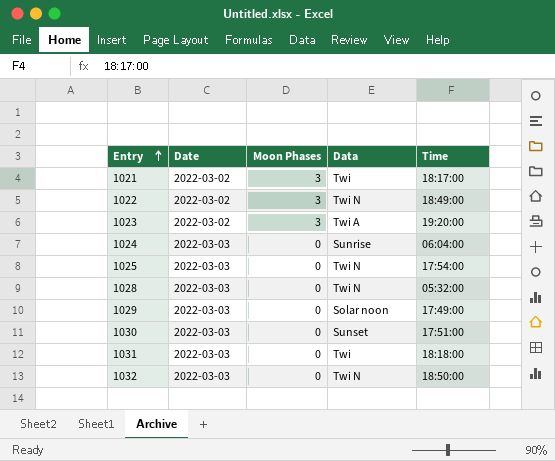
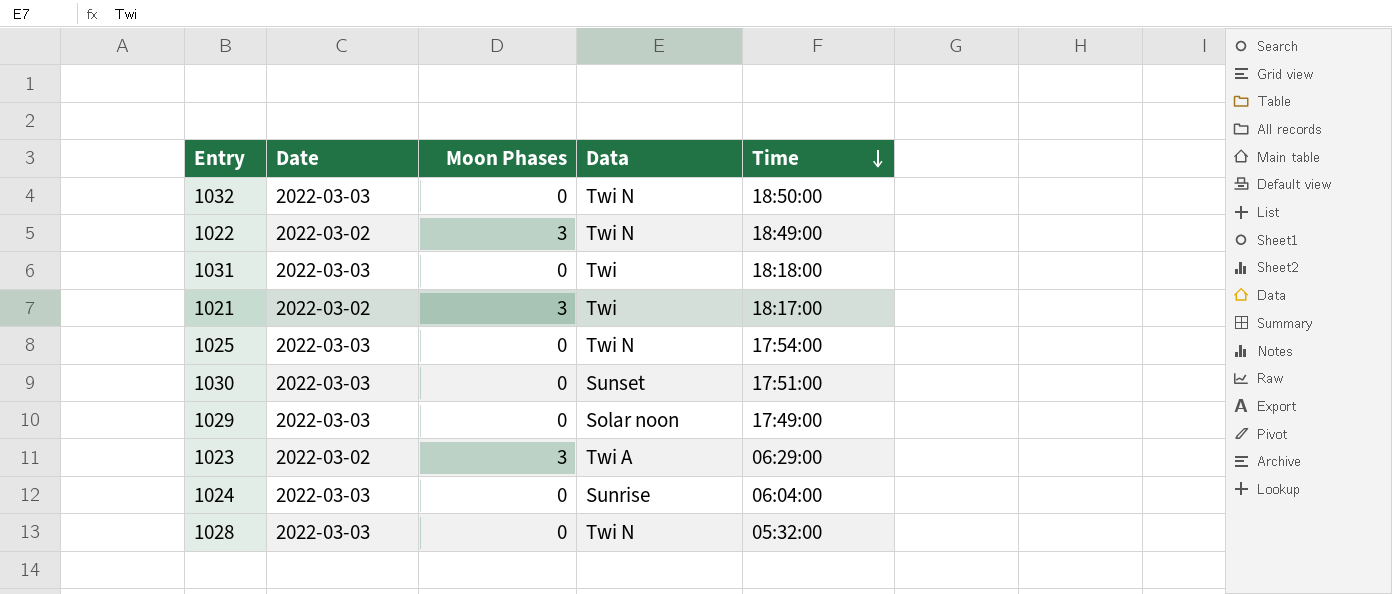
row order: Entry ascending -> Time descending
1023 | Time: 19:20:00 -> 06:29:00

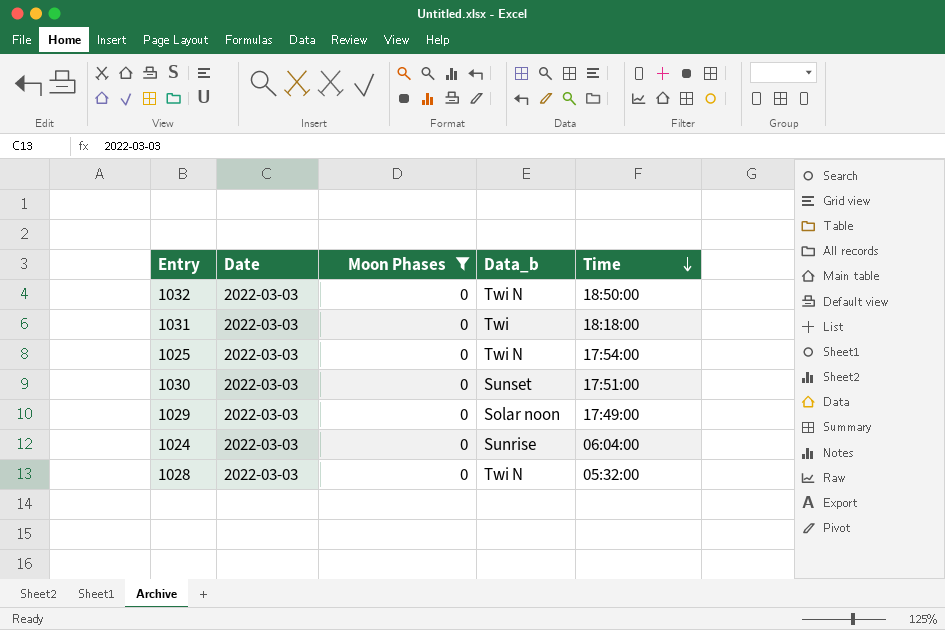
filter: none -> Moon Phases = 0
column name: Data -> Data_b

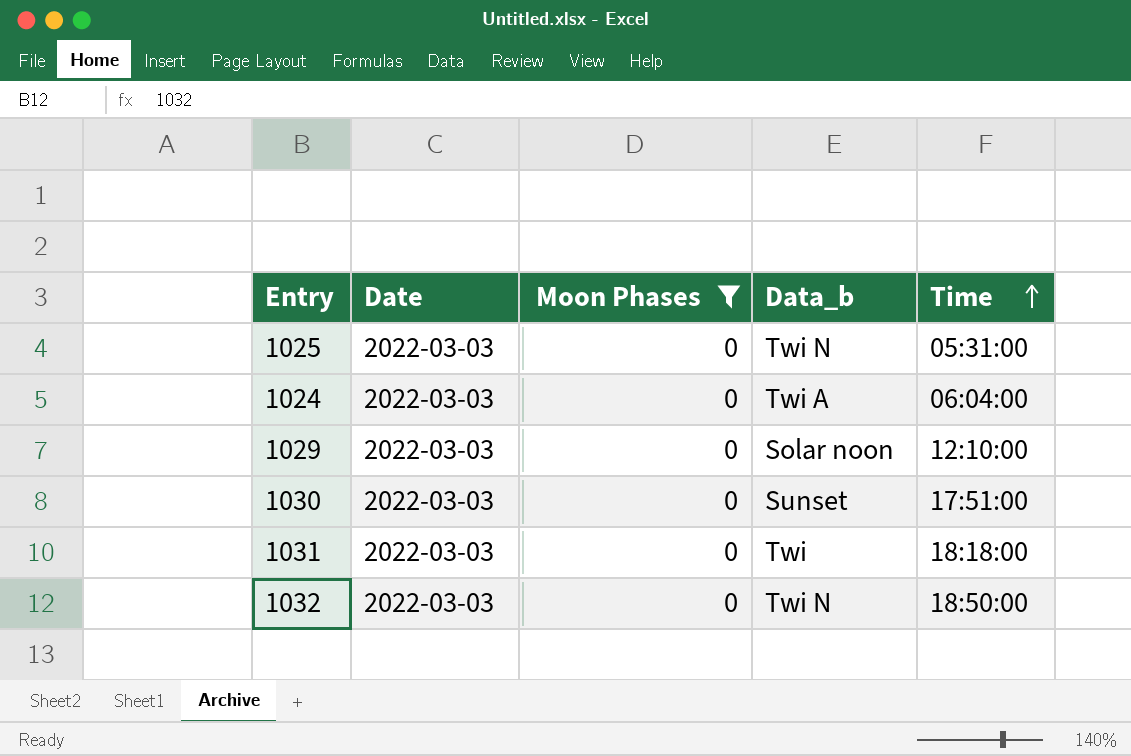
row order: Time descending -> Time ascending
row 1028: 2022-03-03 | 0 | Twi N | 05:32:00 -> none
1025 | Time: 17:54:00 -> 05:31:00
1024 | Data_b: Sunrise -> Twi A
1029 | Time: 17:49:00 -> 12:10:00

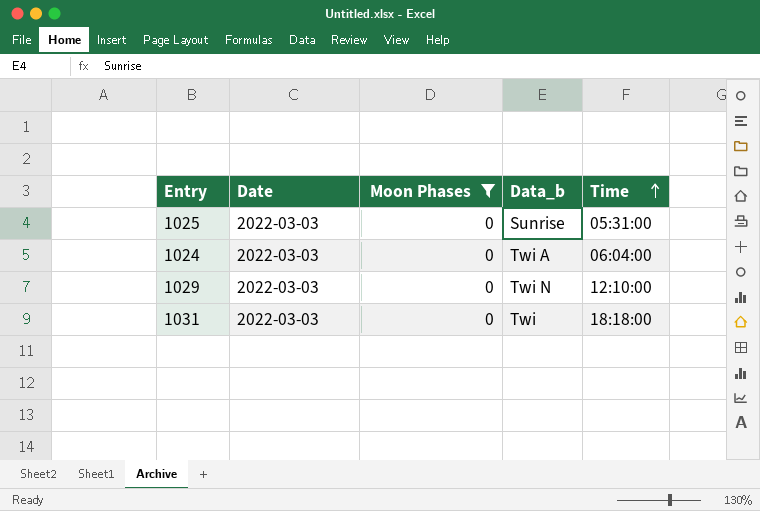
row 1030: 2022-03-03 | 0 | Sunset | 17:51:00 -> none
row 1032: 2022-03-03 | 0 | Twi N | 18:50:00 -> none
1025 | Data_b: Twi N -> Sunrise
1029 | Data_b: Solar noon -> Twi N

